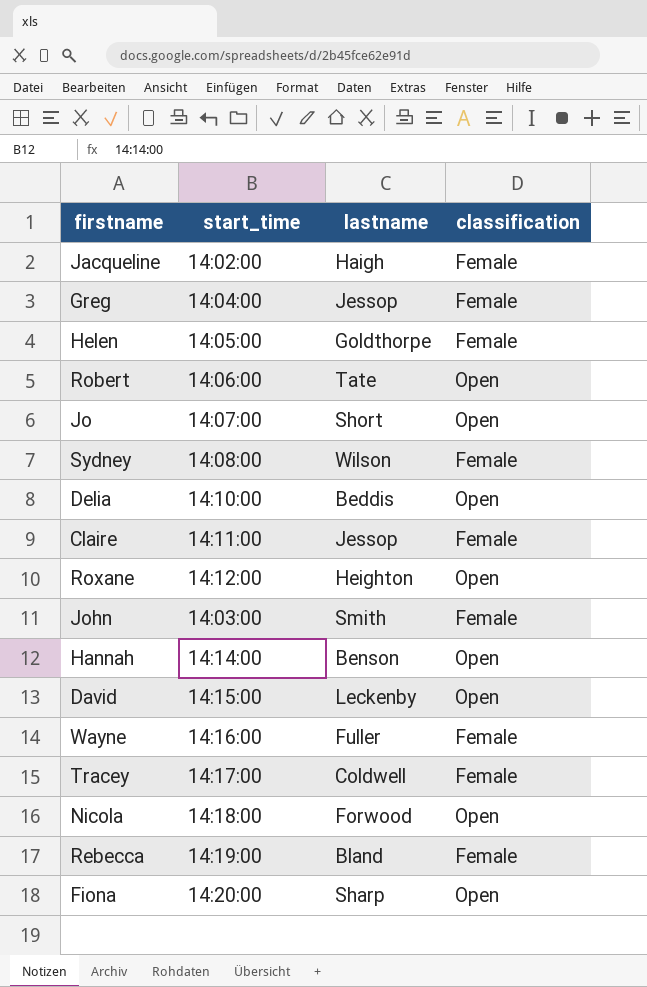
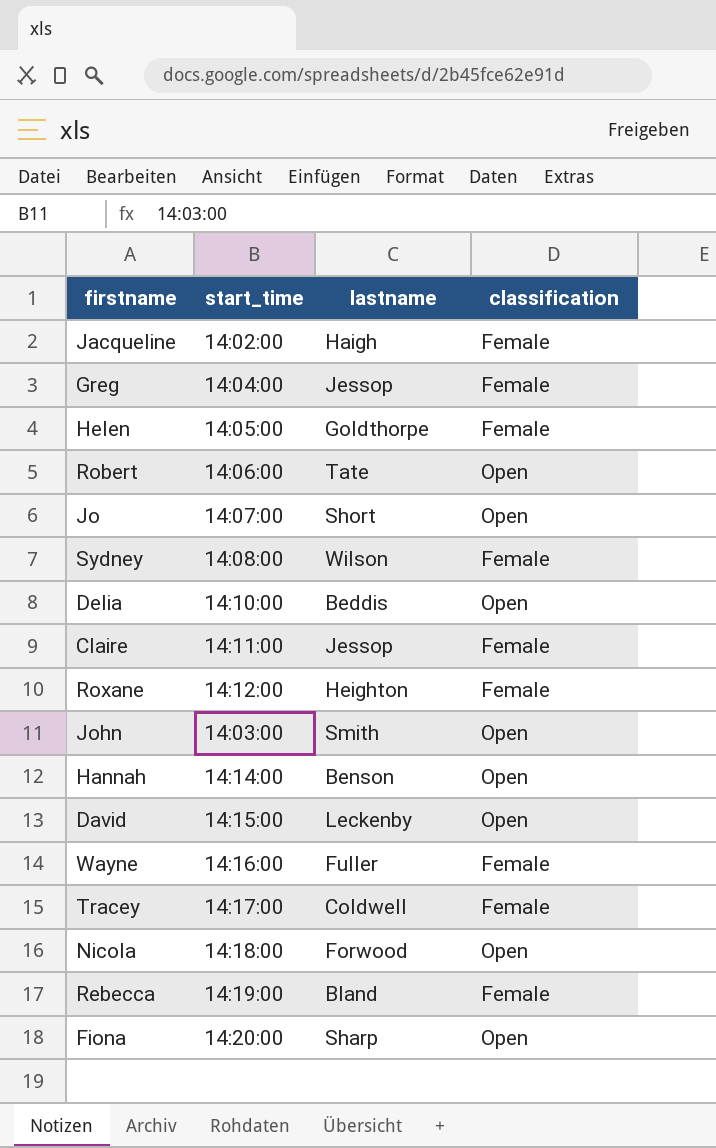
Roxane | classification: Open -> Female
John | classification: Female -> Open

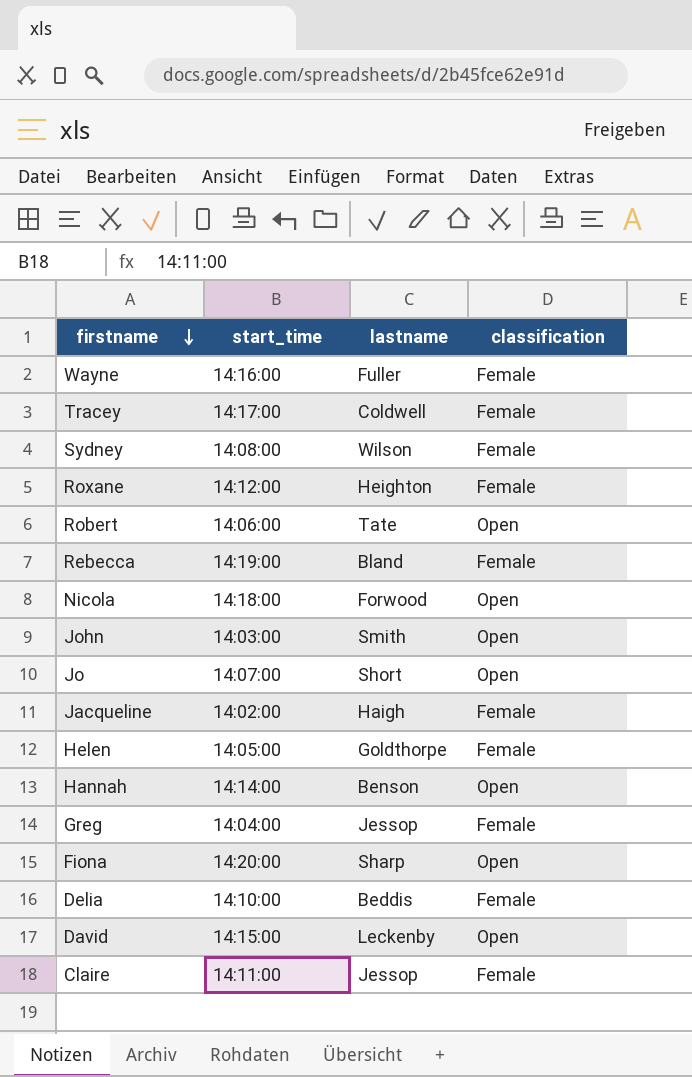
row order: none -> firstname descending
Delia | classification: Open -> Female

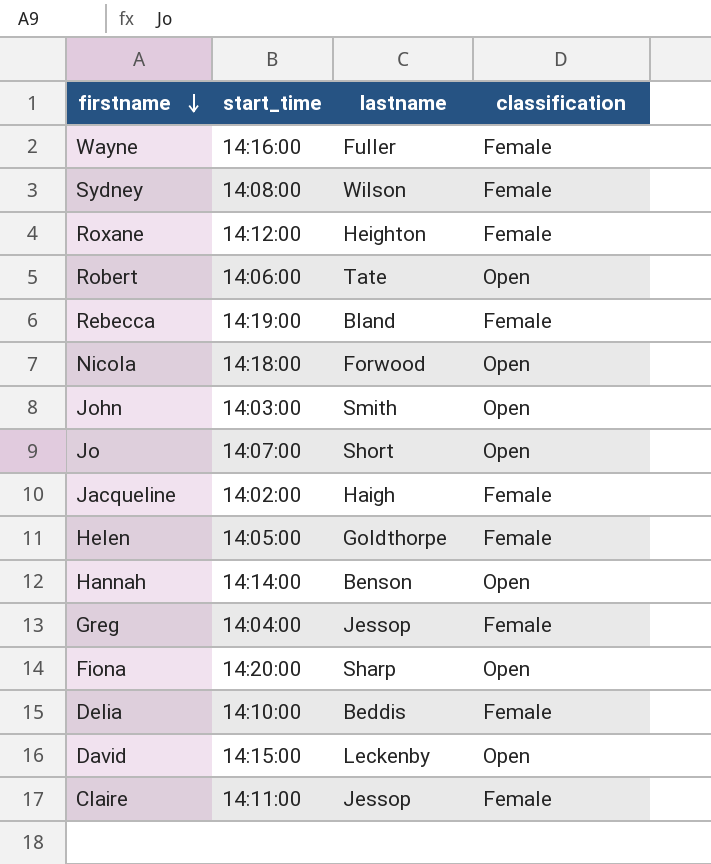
row Tracey: 14:17:00 | Coldwell | Female -> none

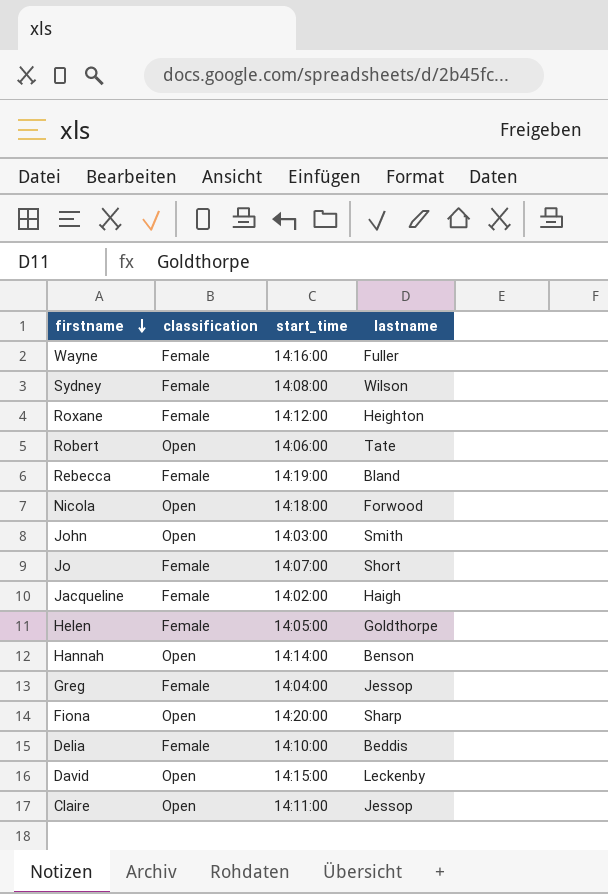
column classification | position: 4 -> 2
Jo | classification: Open -> Female
Claire | classification: Female -> Open

